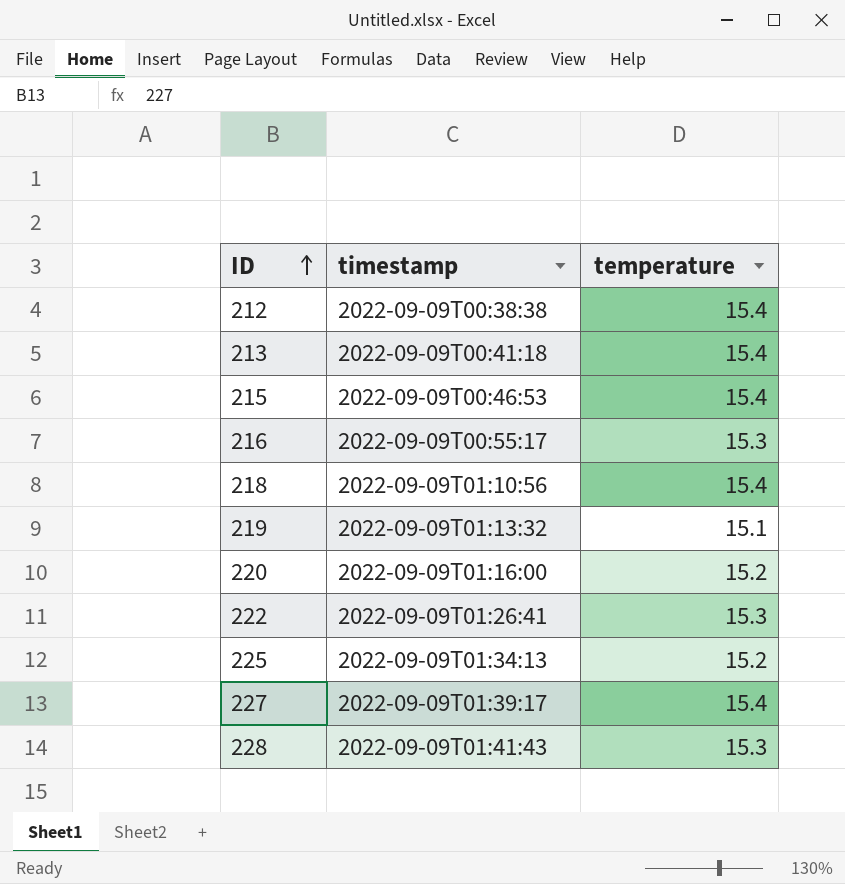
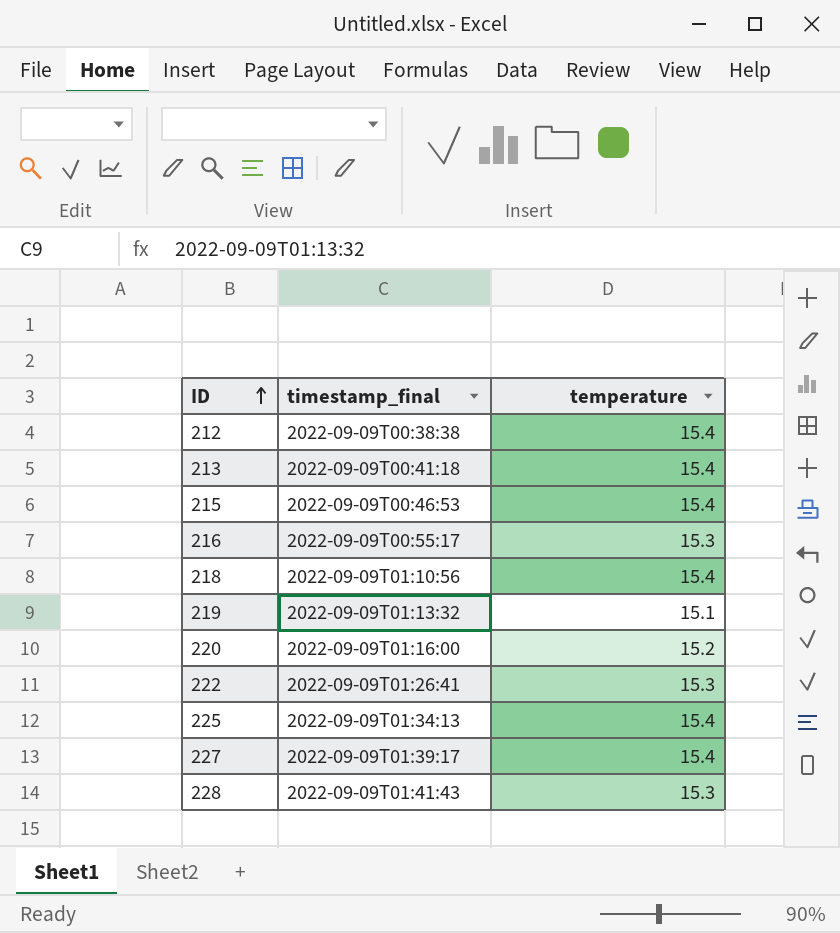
column name: timestamp -> timestamp_final
225 | temperature: 15.2 -> 15.4

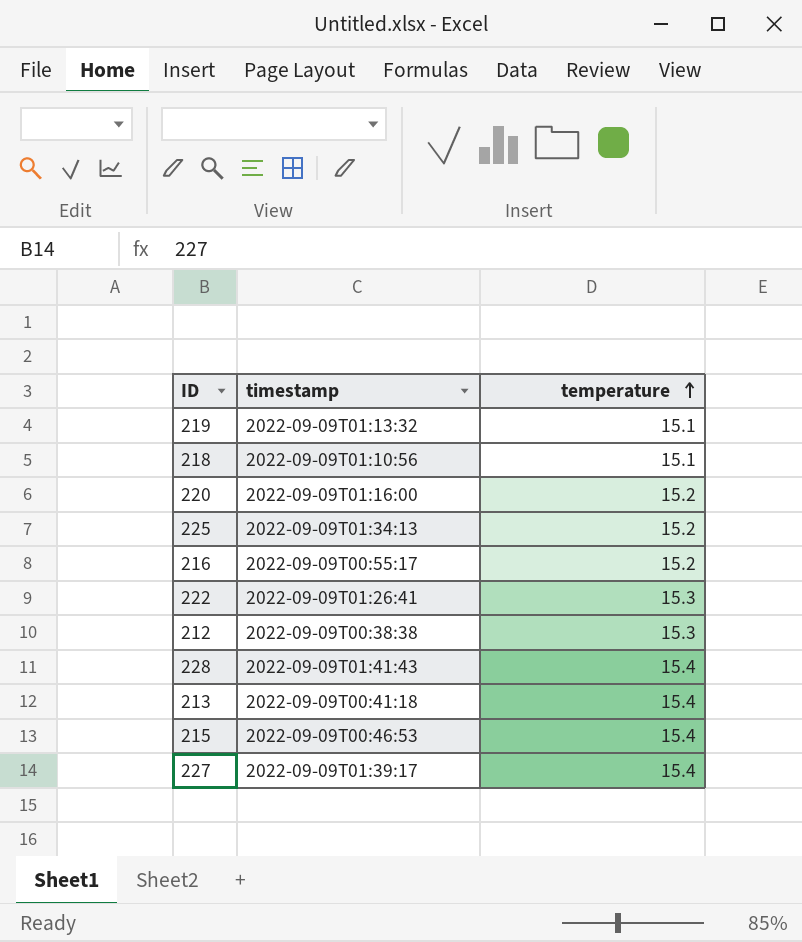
row order: ID ascending -> temperature ascending
column name: timestamp_final -> timestamp
218 | temperature: 15.4 -> 15.1
225 | temperature: 15.4 -> 15.2
216 | temperature: 15.3 -> 15.2
212 | temperature: 15.4 -> 15.3
228 | temperature: 15.3 -> 15.4

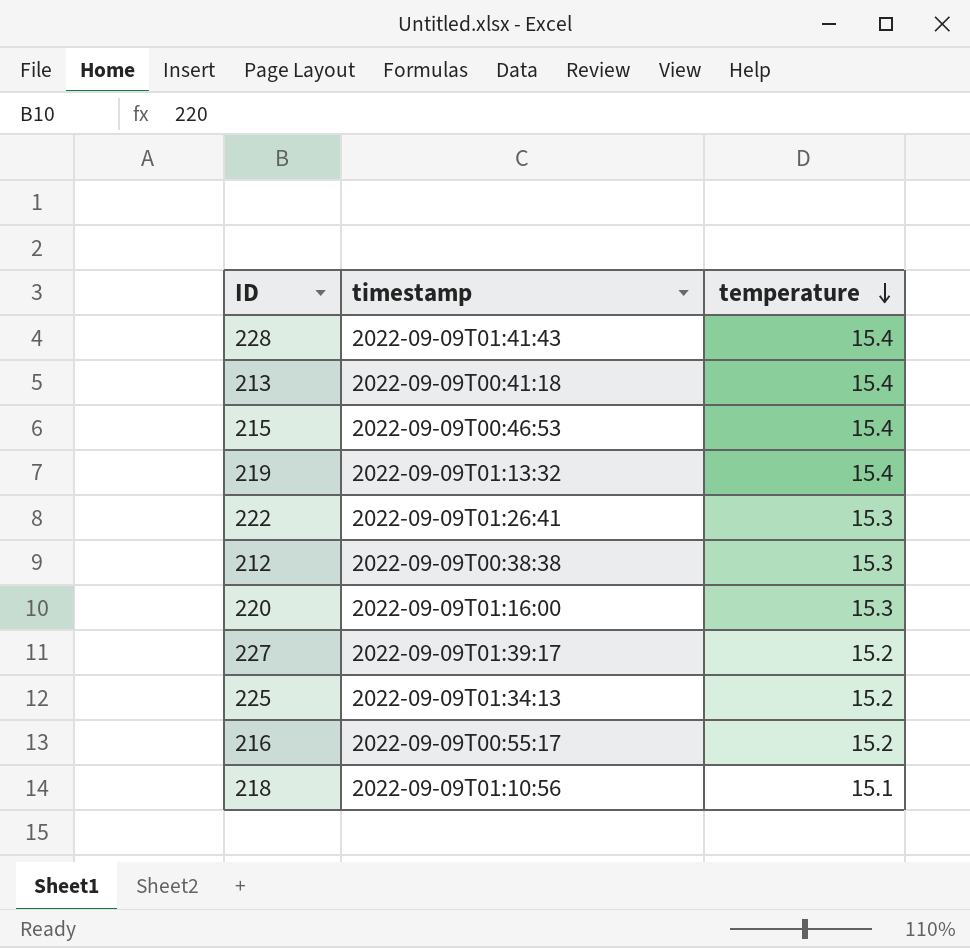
row order: temperature ascending -> temperature descending
219 | temperature: 15.1 -> 15.4
220 | temperature: 15.2 -> 15.3
227 | temperature: 15.4 -> 15.2

